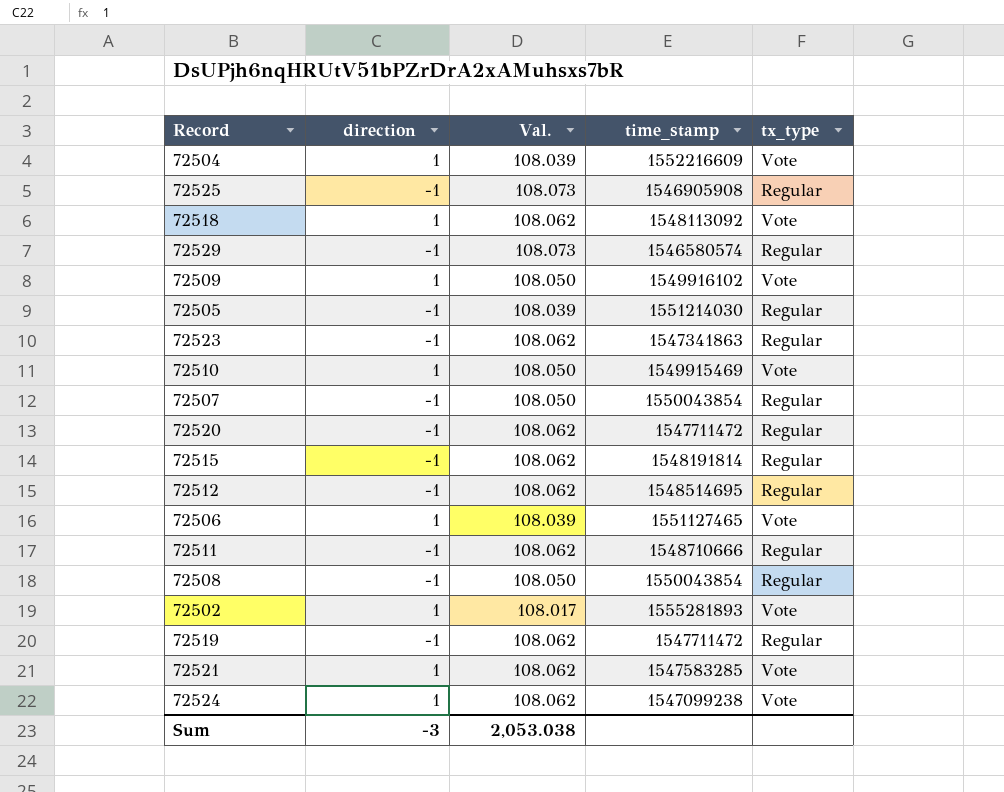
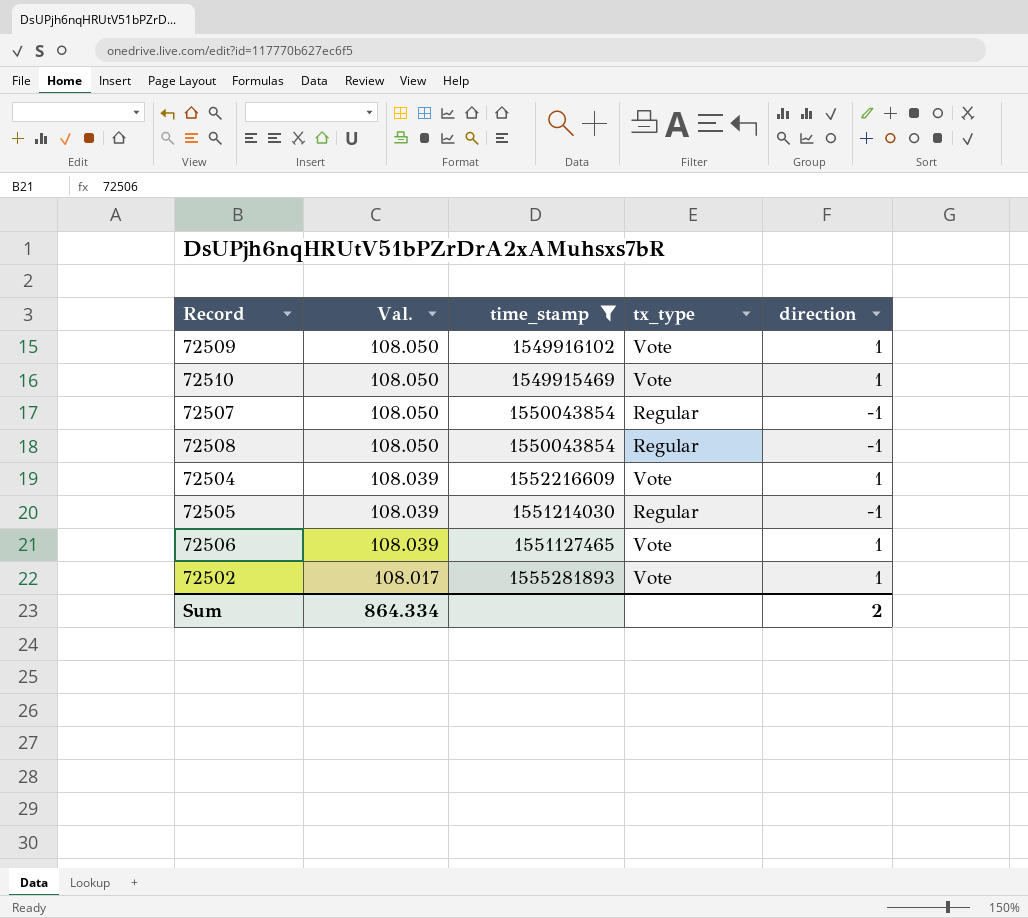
filter: none -> time_stamp >= 1549915469
row order: none -> Val. descending
column direction | position: 2 -> 5
Sum | Val.: 2,053.038 -> 864.334
Sum | direction: -3 -> 2

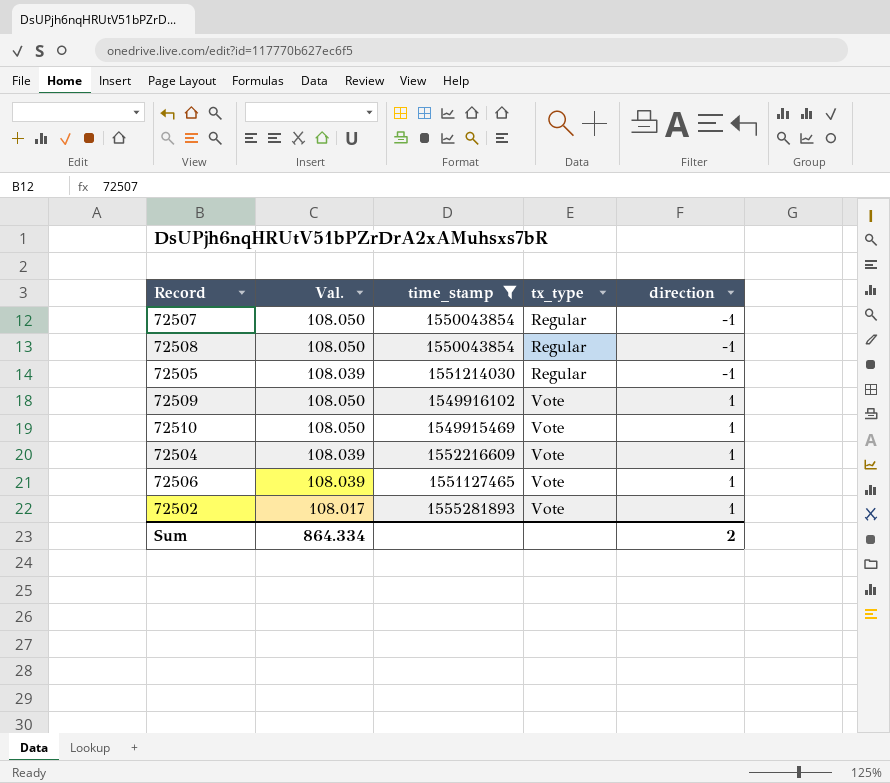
row order: Val. descending -> tx_type ascending

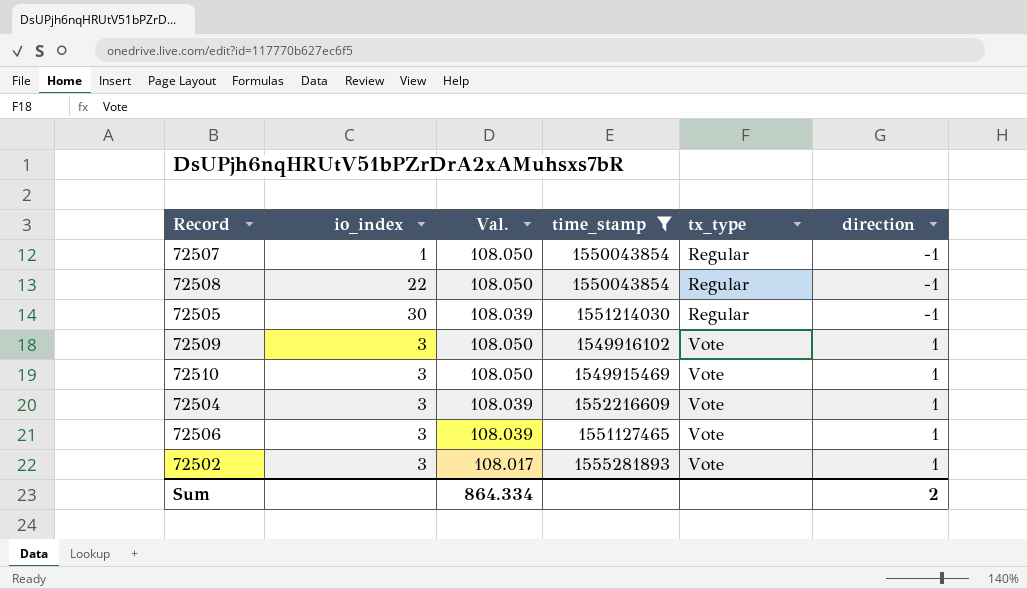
column io_index | position: none -> 2

